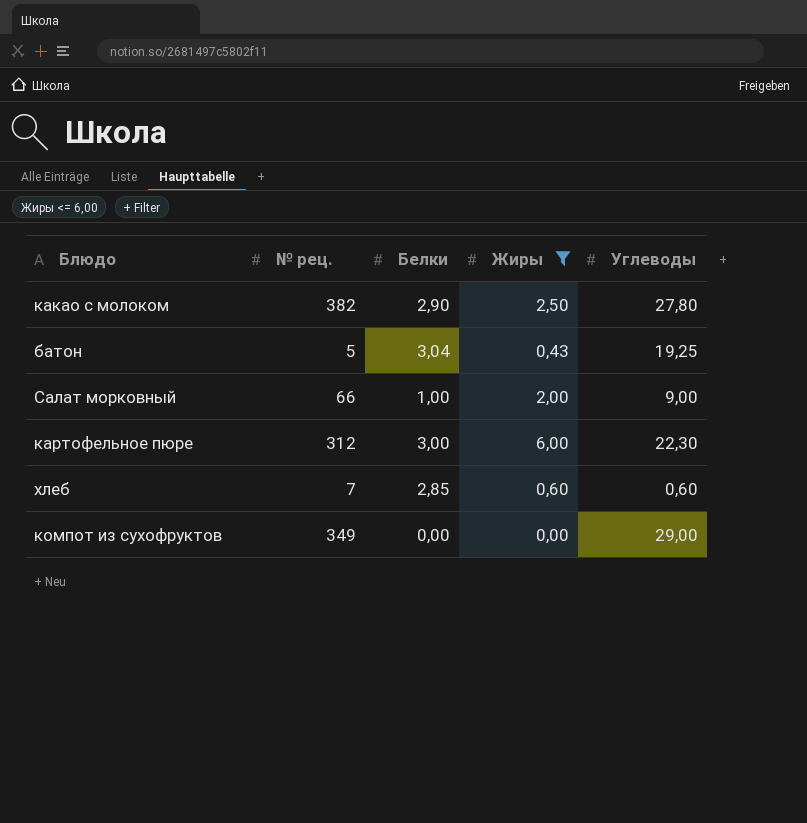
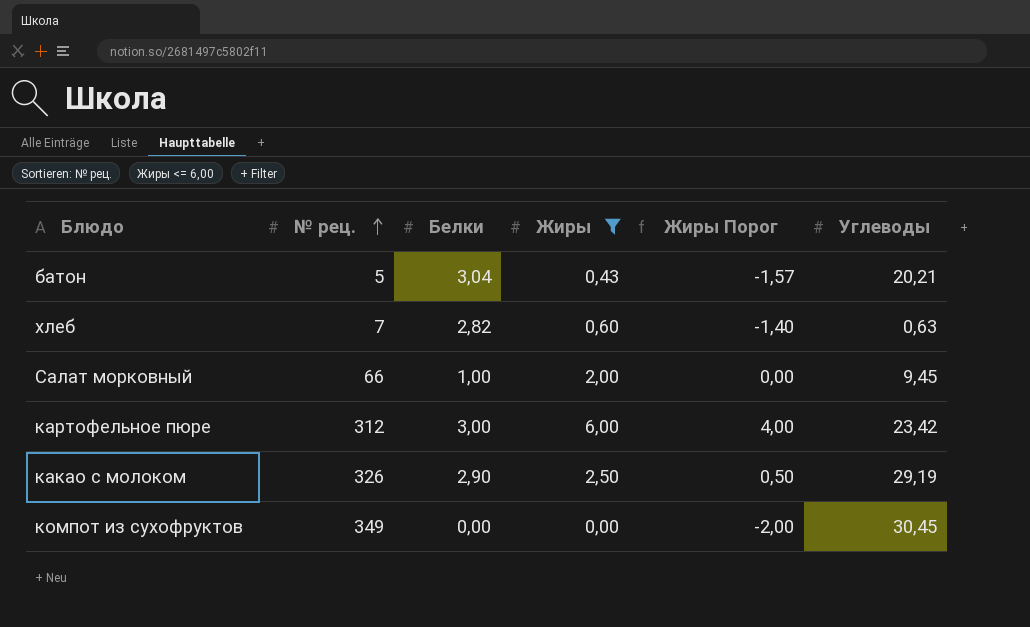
row order: none -> № рец. ascending
column Жиры Порог | formula: none -> [Жиры] - 2
батон | Углеводы: 19,25 -> 20,21
хлеб | Белки: 2,85 -> 2,82
хлеб | Углеводы: 0,60 -> 0,63
Салат морковный | Углеводы: 9,00 -> 9,45
картофельное пюре | Углеводы: 22,30 -> 23,42
какао с молоком | № рец.: 382 -> 326
какао с молоком | Углеводы: 27,80 -> 29,19
компот из сухофруктов | Углеводы: 29,00 -> 30,45

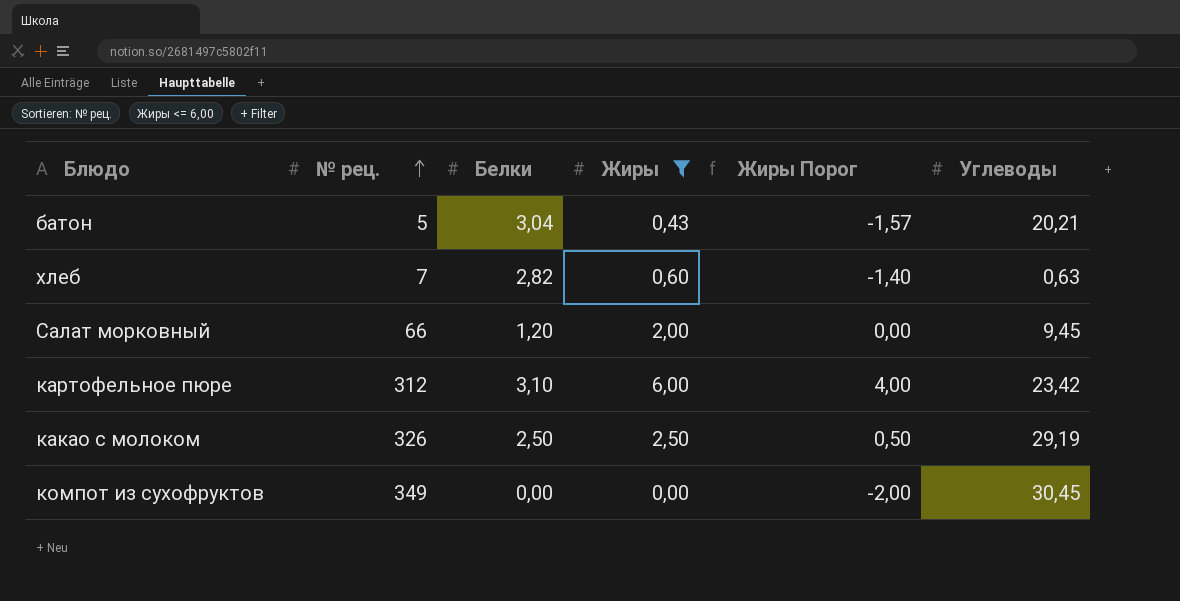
Салат морковный | Белки: 1,00 -> 1,20
картофельное пюре | Белки: 3,00 -> 3,10
какао с молоком | Белки: 2,90 -> 2,50

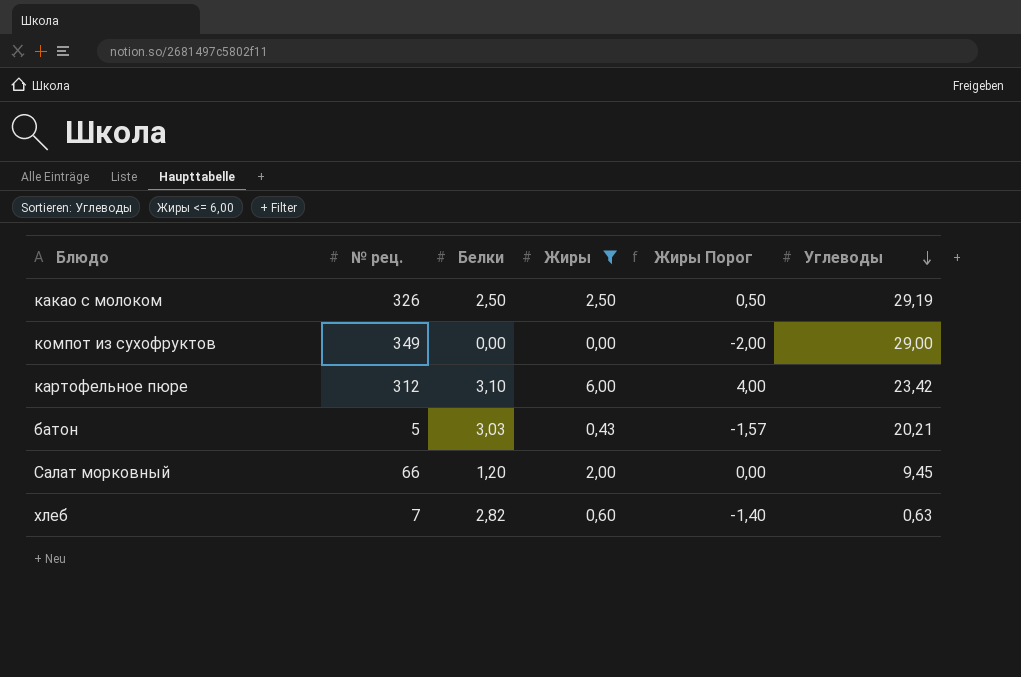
row order: № рец. ascending -> Углеводы descending
компот из сухофруктов | Углеводы: 30,45 -> 29,00
батон | Белки: 3,04 -> 3,03

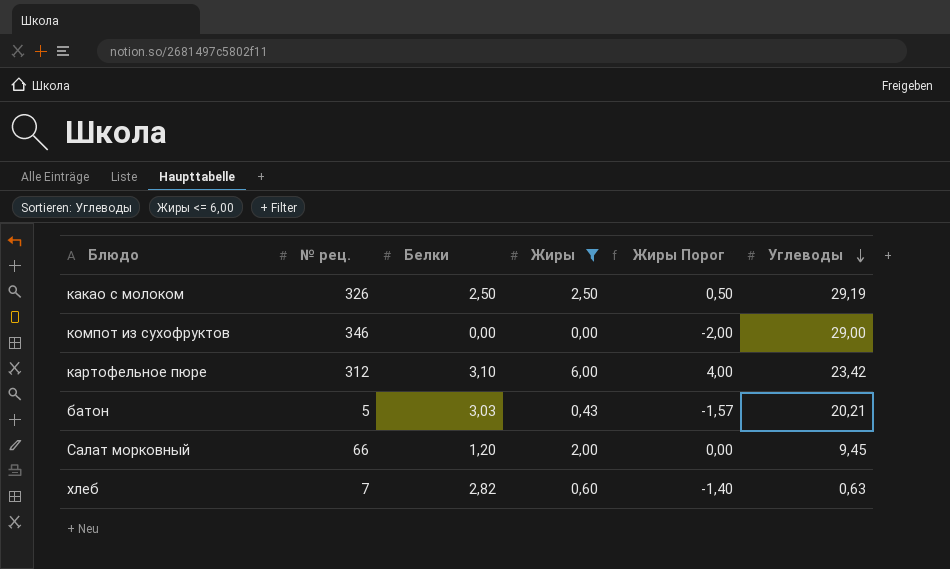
компот из сухофруктов | № рец.: 349 -> 346

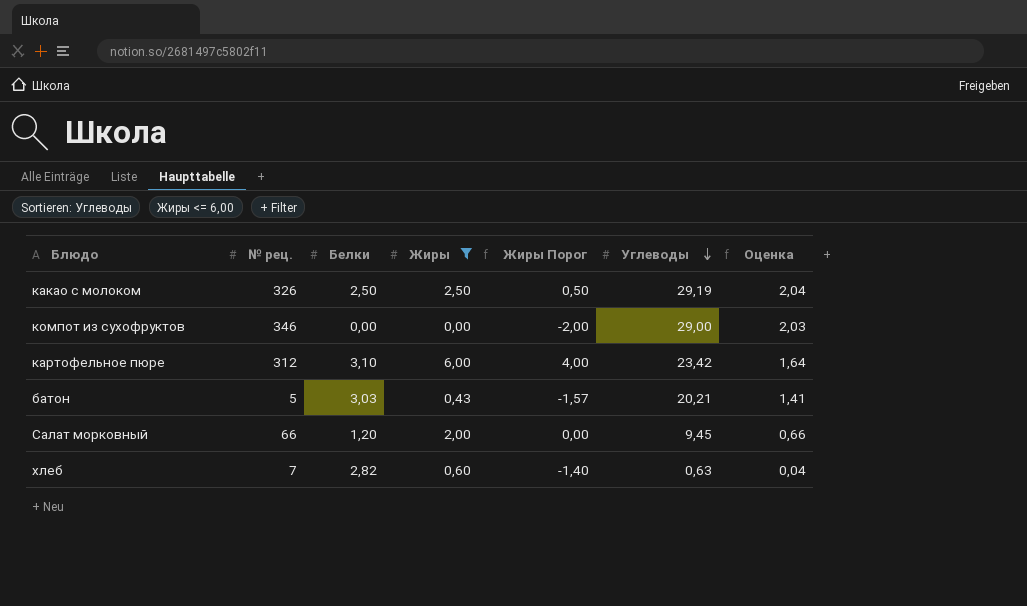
column Оценка | formula: none -> [Углеводы] * 0,07

